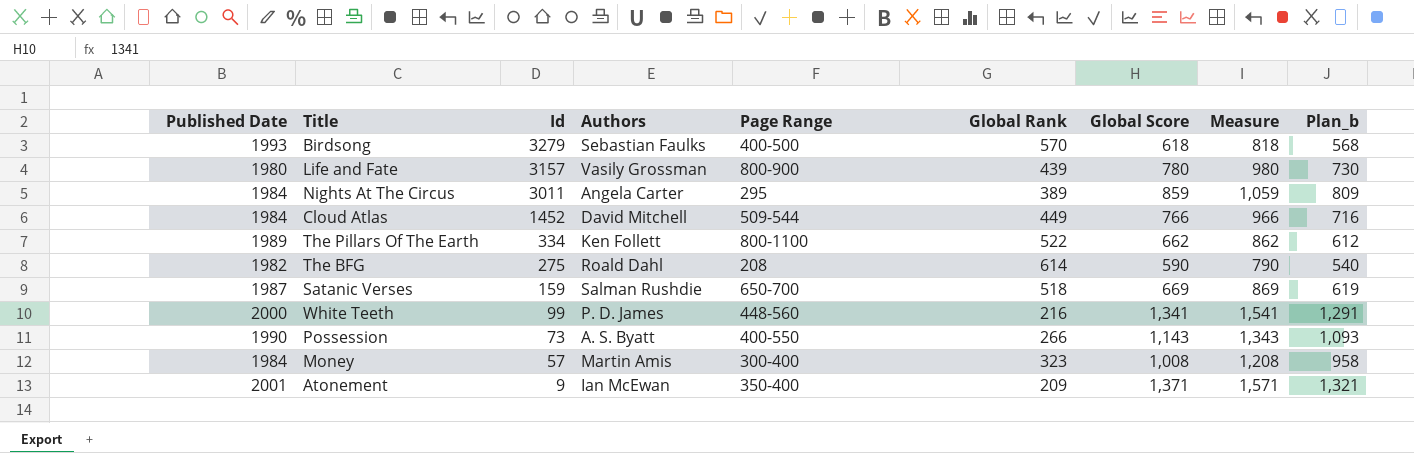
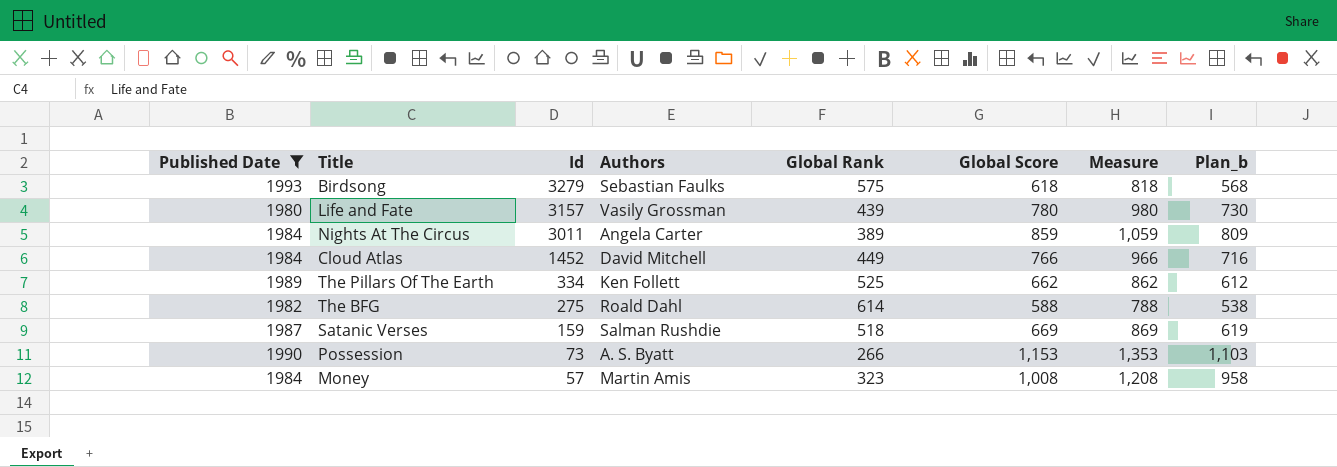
filter: none -> Published Date <= 1993
column Page Range | position: 5 -> none
Birdsong | Global Rank: 570 -> 575
The Pillars Of The Earth | Global Rank: 522 -> 525
The BFG | Global Score: 590 -> 588
The BFG | Measure: 790 -> 788
The BFG | Plan_b: 540 -> 538
Possession | Global Score: 1,143 -> 1,153
Possession | Measure: 1,343 -> 1,353
Possession | Plan_b: 1,093 -> 1,103

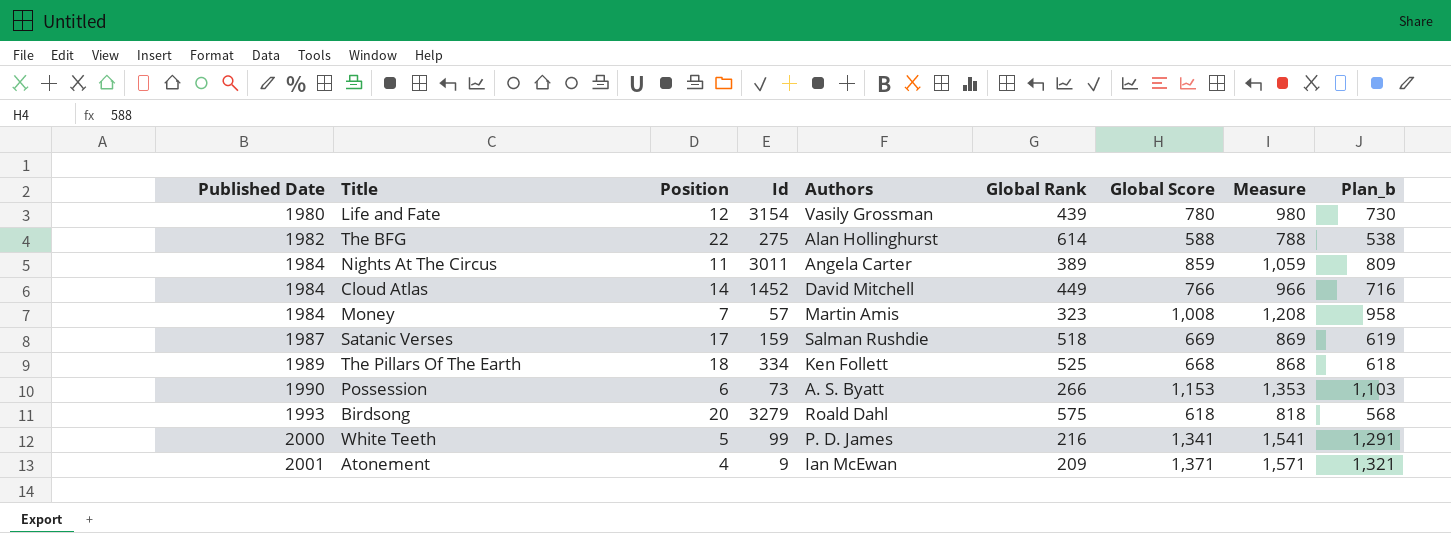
filter: Published Date <= 1993 -> none
row order: Id descending -> Published Date ascending
column Position | position: none -> 3
Life and Fate | Id: 3157 -> 3154
The BFG | Authors: Roald Dahl -> Alan Hollinghurst
The Pillars Of The Earth | Global Score: 662 -> 668
The Pillars Of The Earth | Measure: 862 -> 868
The Pillars Of The Earth | Plan_b: 612 -> 618
Birdsong | Authors: Sebastian Faulks -> Roald Dahl

